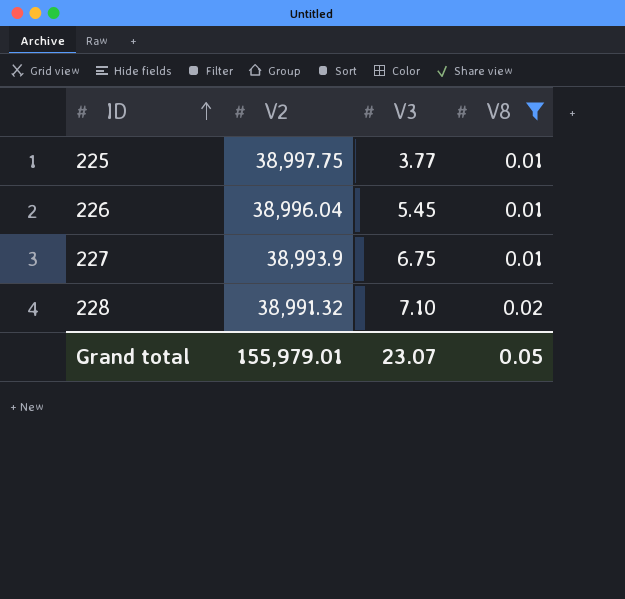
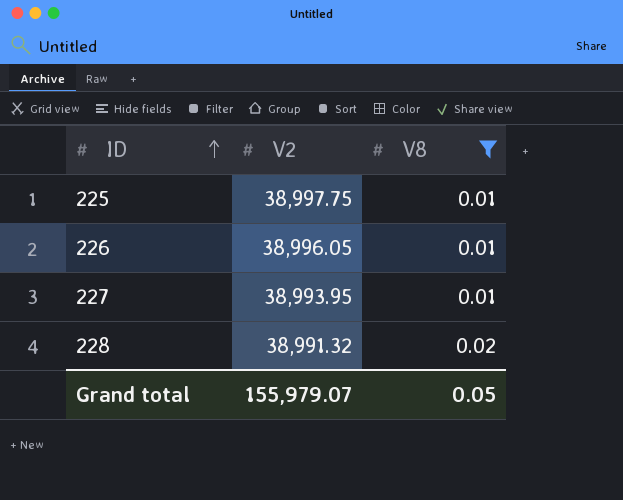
column V3 | position: 3 -> none
226 | V2: 38,996.04 -> 38,996.05
227 | V2: 38,993.9 -> 38,993.95
Grand total | V2: 155,979.01 -> 155,979.07

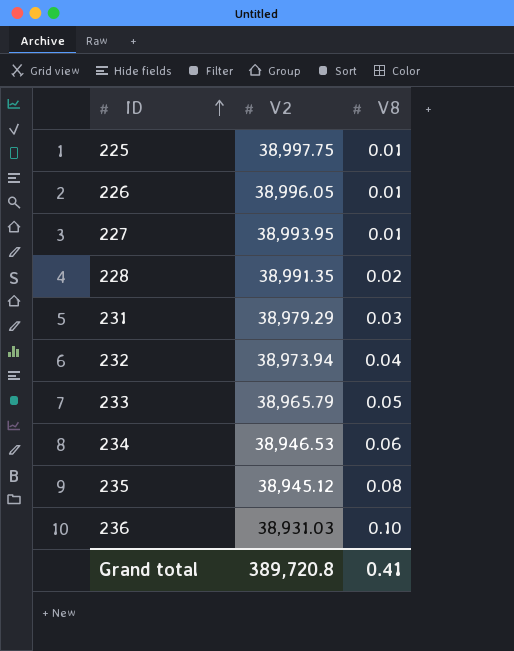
filter: V8 <= 0.02 -> none
228 | V2: 38,991.32 -> 38,991.35
Grand total | V2: 155,979.07 -> 389,720.8
Grand total | V8: 0.05 -> 0.41

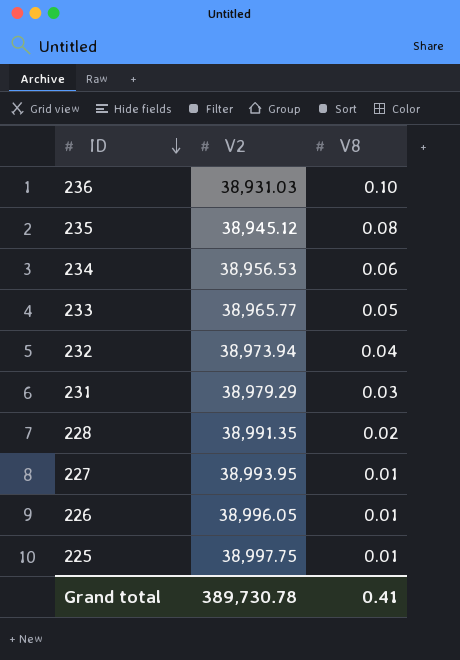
row order: ID ascending -> ID descending
234 | V2: 38,946.53 -> 38,956.53
233 | V2: 38,965.79 -> 38,965.77
Grand total | V2: 389,720.8 -> 389,730.78

